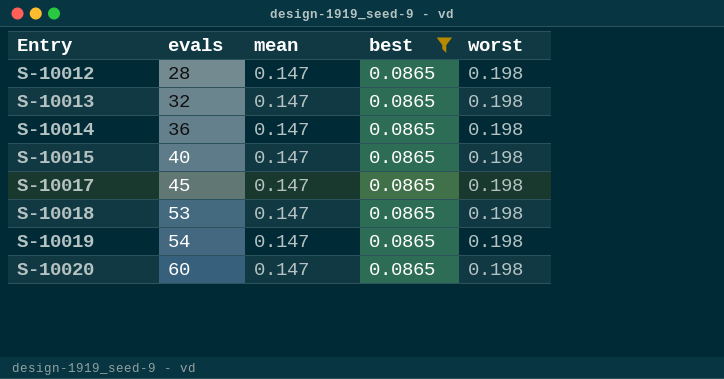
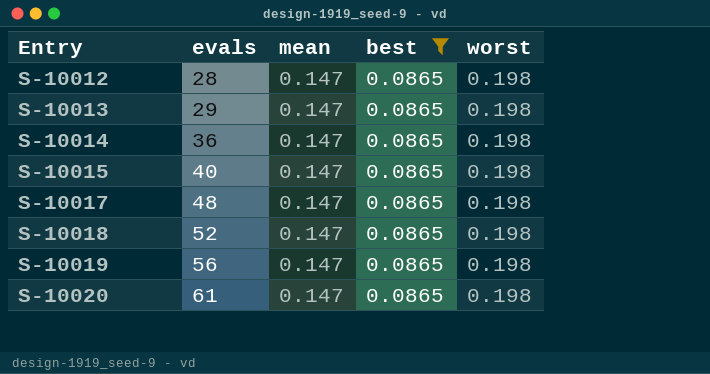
S-10013 | evals: 32 -> 29
S-10017 | evals: 45 -> 48
S-10018 | evals: 53 -> 52
S-10019 | evals: 54 -> 56
S-10020 | evals: 60 -> 61

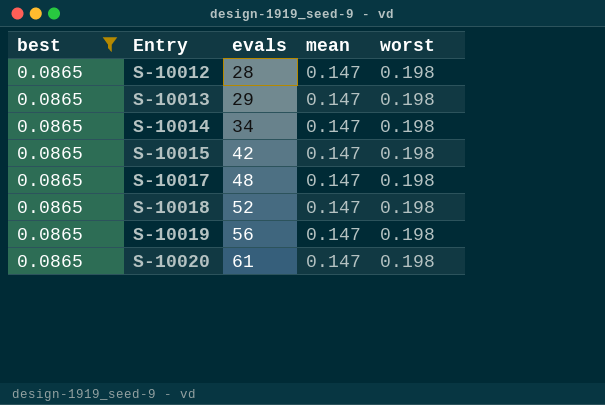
column best | position: 4 -> 1
S-10014 | evals: 36 -> 34
S-10015 | evals: 40 -> 42

